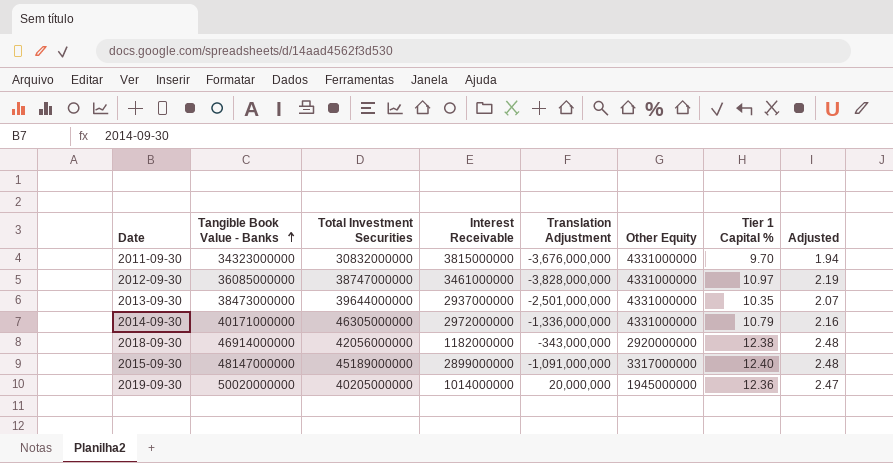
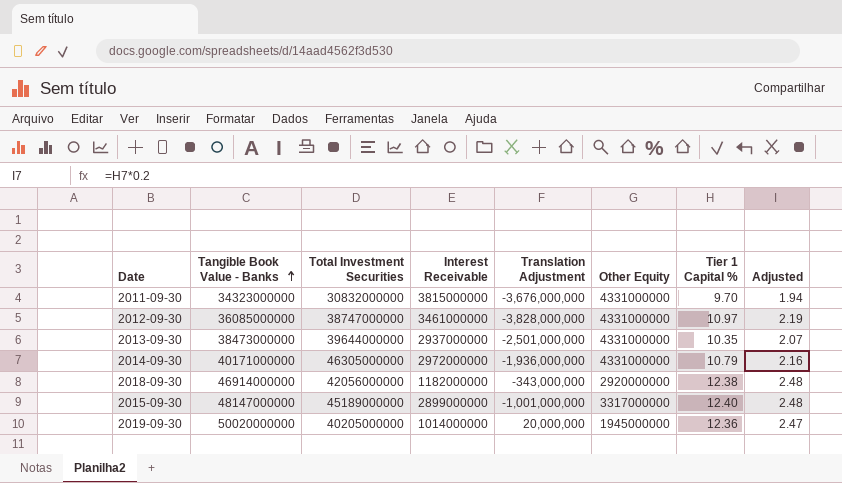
2014-09-30 | Translation Adjustment: -1,336,000,000 -> -1,936,000,000
2015-09-30 | Translation Adjustment: -1,091,000,000 -> -1,001,000,000

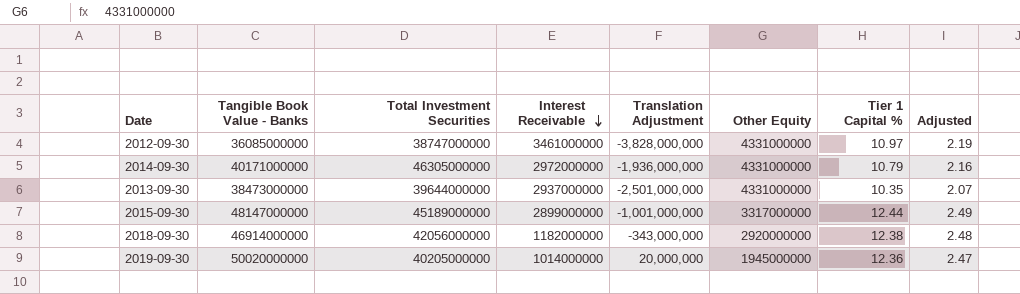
row order: Tangible Book Value - Banks ascending -> Interest Receivable descending
row 2011-09-30: 34323000000 | 30832000000 | 3815000000 | -3,676,000,000 | 4331000000 | 9.70 | 1.94 -> none
2015-09-30 | Tier 1 Capital %: 12.40 -> 12.44
2015-09-30 | Adjusted: 2.48 -> 2.49

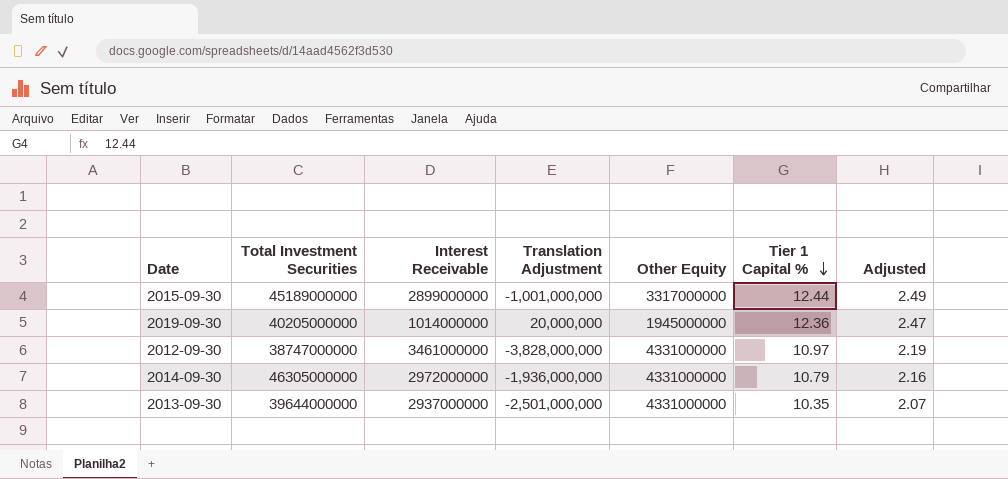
row order: Interest Receivable descending -> Tier 1 Capital % descending
column Tangible Book Value - Banks | position: 2 -> none
row 2018-09-30: 46914000000 | 42056000000 | 1182000000 | -343,000,000 | 2920000000 | 12.38 | 2.48 -> none

